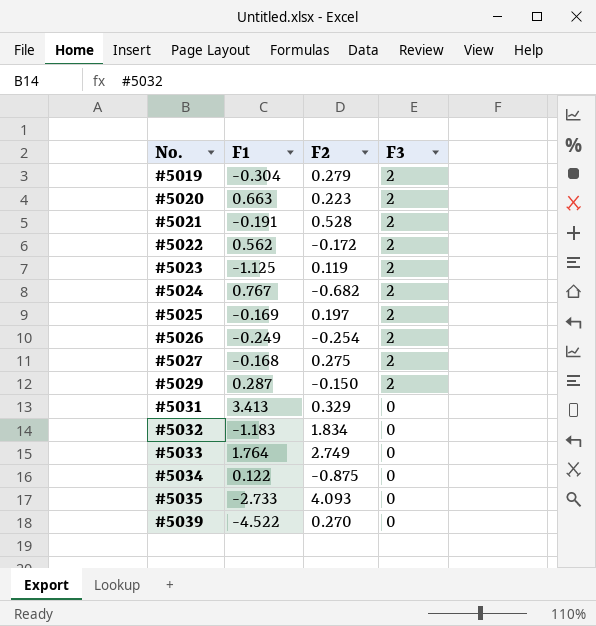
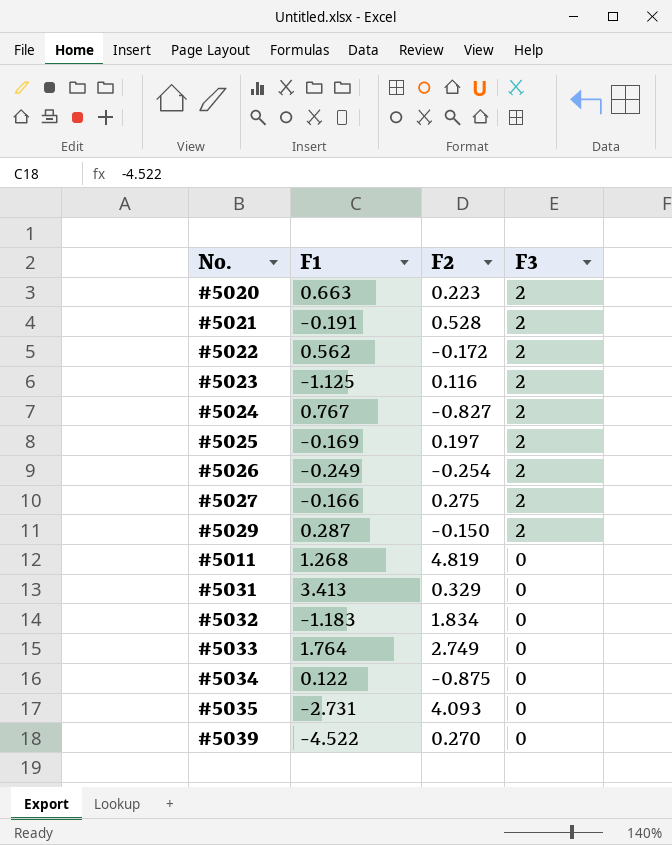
row #5019: -0.304 | 0.279 | 2 -> none
#5023 | F2: 0.119 -> 0.116
#5024 | F2: -0.682 -> -0.827
#5027 | F1: -0.168 -> -0.166
row #5011: none -> 1.268 | 4.819 | 0
#5035 | F1: -2.733 -> -2.731

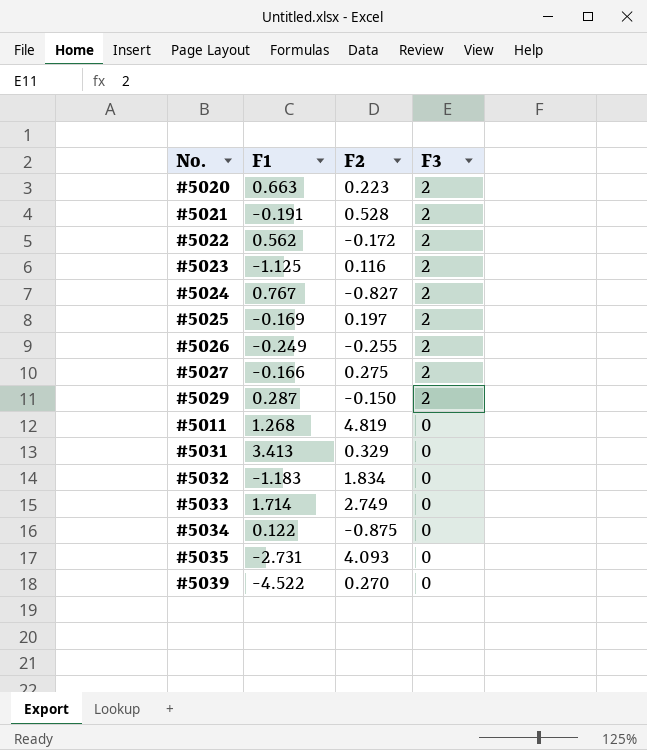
#5026 | F2: -0.254 -> -0.255
#5033 | F1: 1.764 -> 1.714

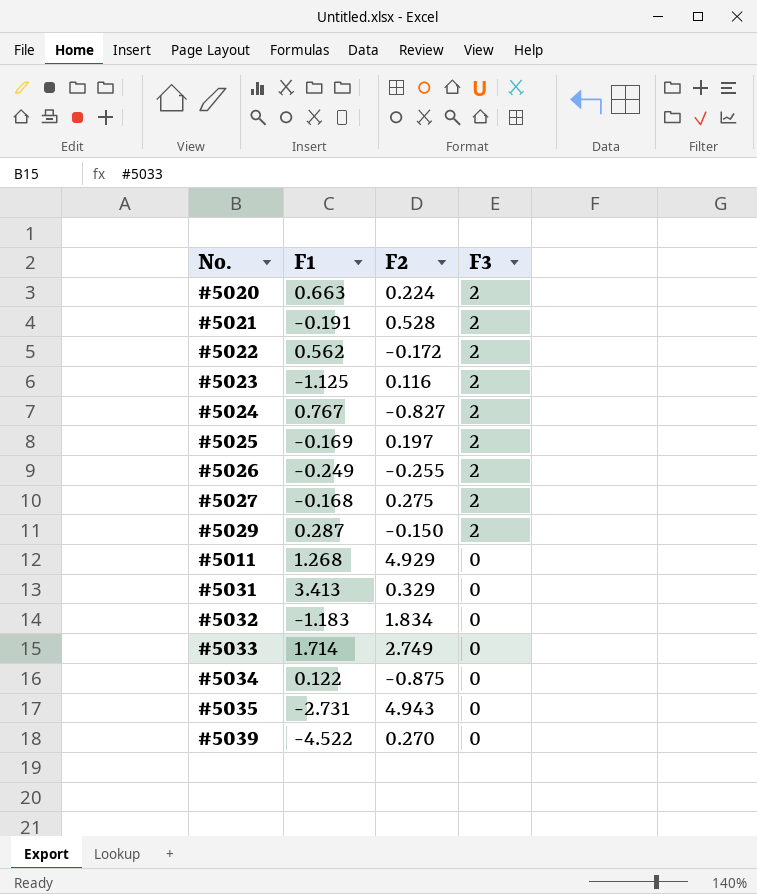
#5020 | F2: 0.223 -> 0.224
#5027 | F1: -0.166 -> -0.168
#5011 | F2: 4.819 -> 4.929
#5035 | F2: 4.093 -> 4.943

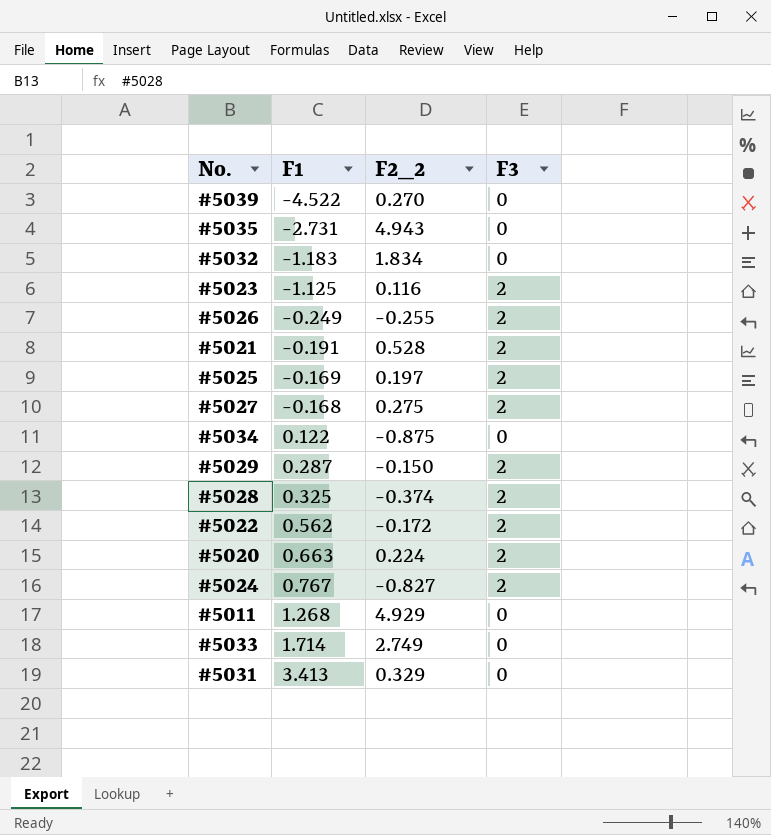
row order: F3 descending -> F1 ascending
column name: F2 -> F2_2
row #5028: none -> 0.325 | -0.374 | 2

